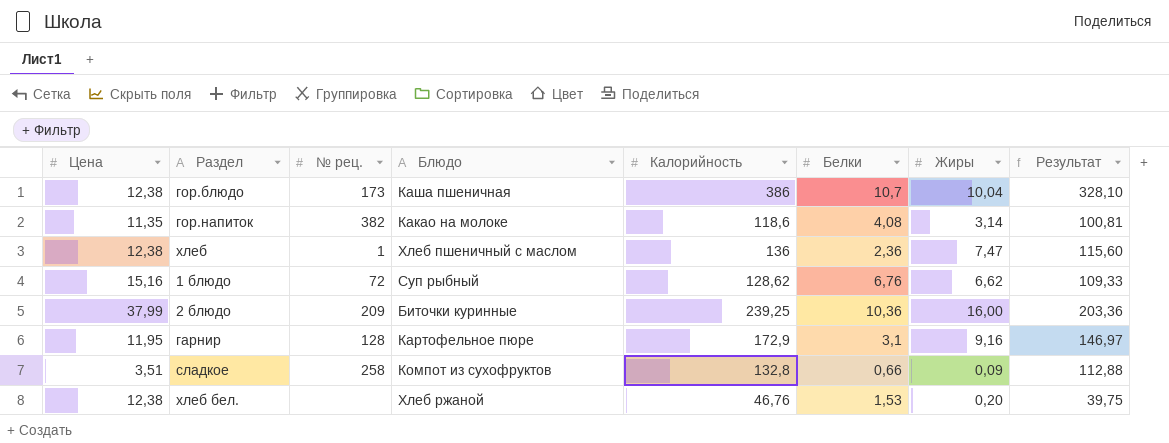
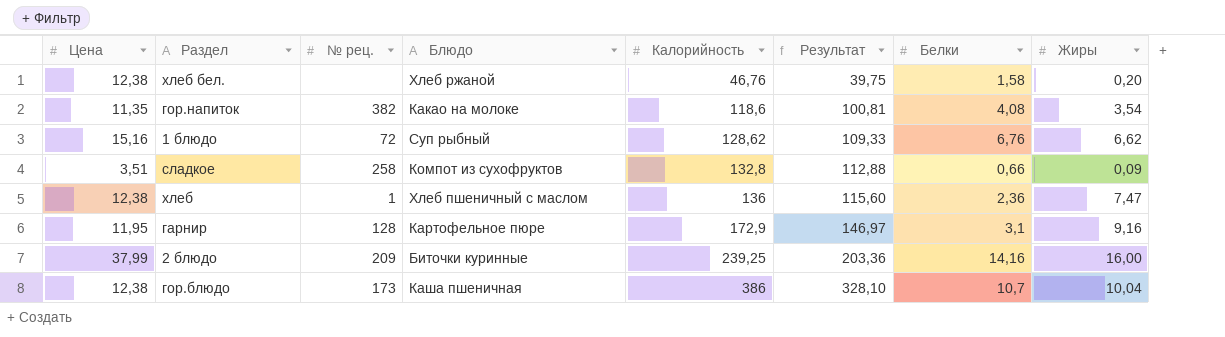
row order: none -> Калорийность ascending
column Результат | position: 8 -> 6
хлеб бел. | Белки: 1,53 -> 1,58
гор.напиток | Жиры: 3,14 -> 3,54
2 блюдо | Белки: 10,36 -> 14,16

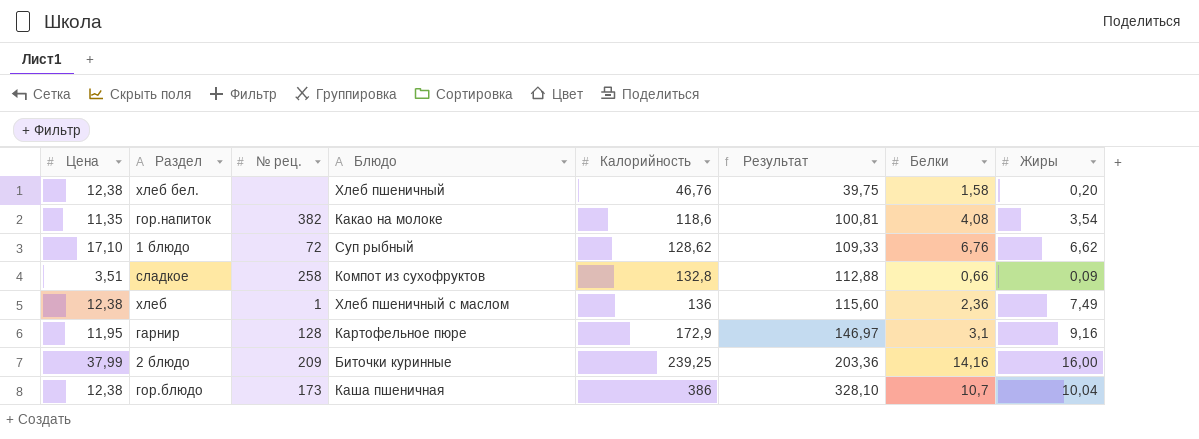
хлеб бел. | Блюдо: Хлеб ржаной -> Хлеб пшеничный
1 блюдо | Цена: 15,16 -> 17,10
хлеб | Жиры: 7,47 -> 7,49

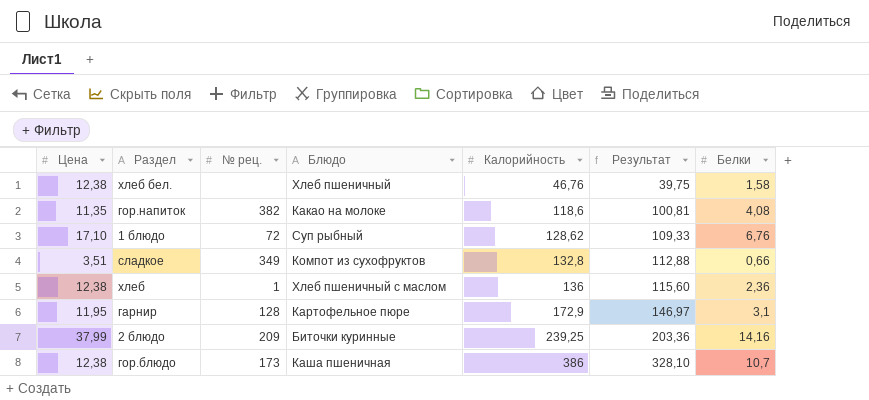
column Жиры | position: 8 -> none
сладкое | № рец.: 258 -> 349

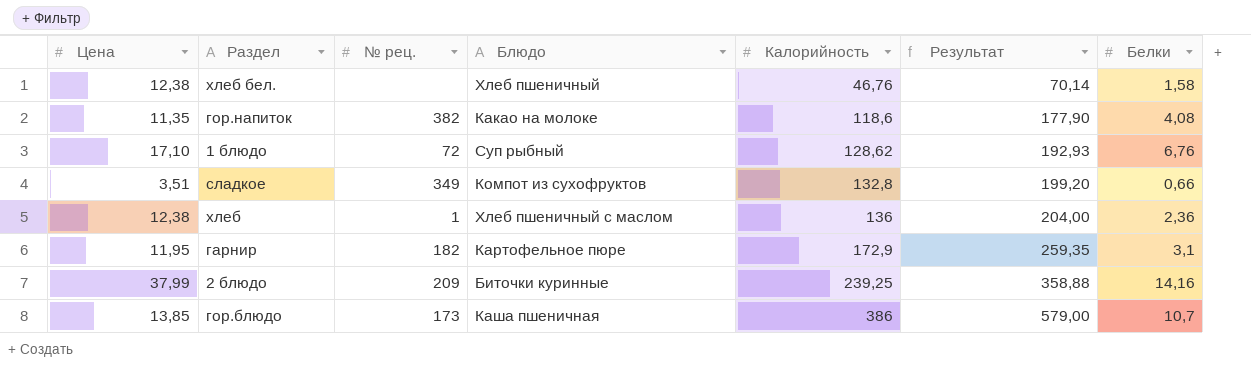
column Результат | formula: [Калорийность] * 0,85 -> [Калорийность] * 1,5
гарнир | № рец.: 128 -> 182
гор.блюдо | Цена: 12,38 -> 13,85

